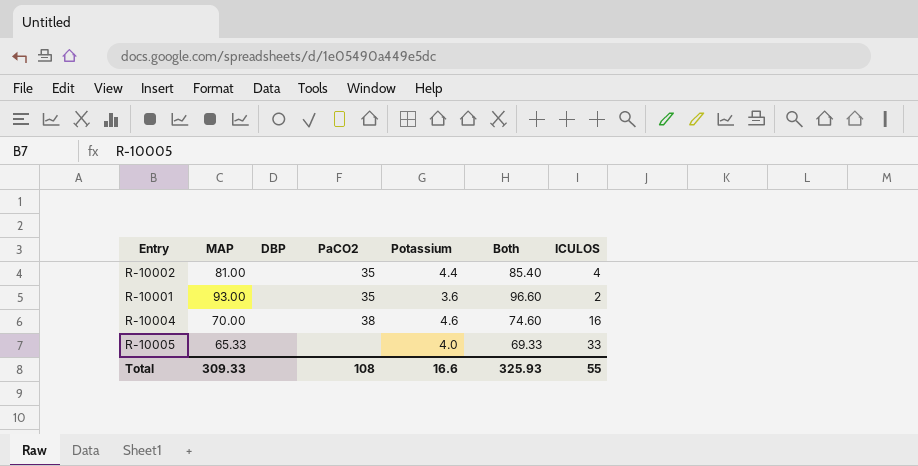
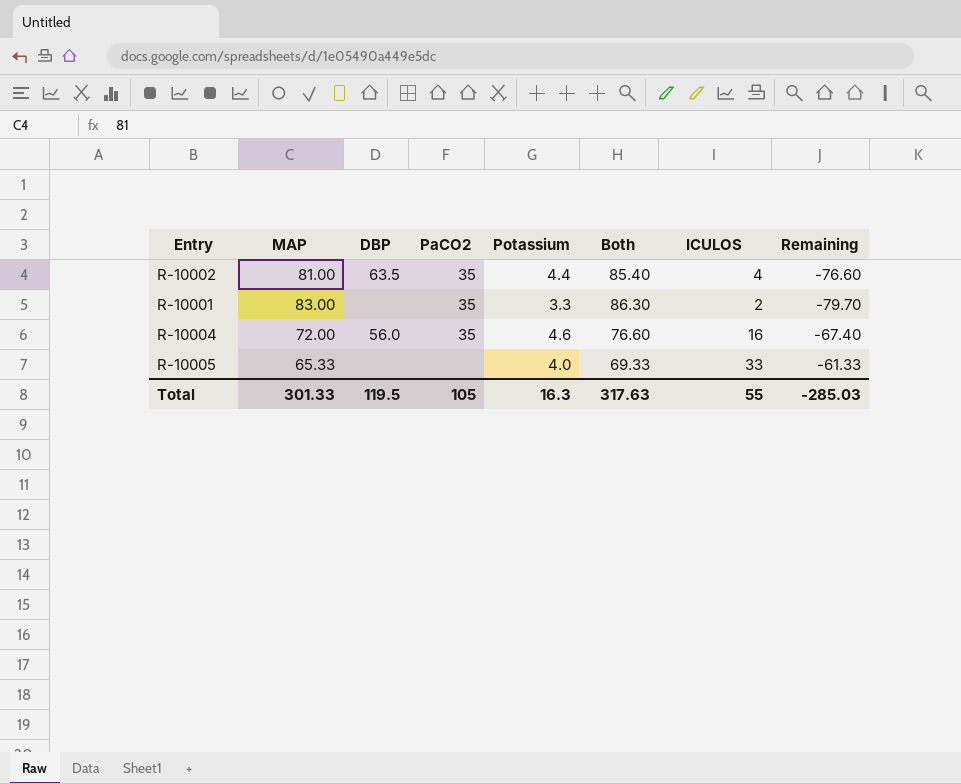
column Remaining | formula: none -> [Potassium] - [MAP]
R-10002 | DBP: none -> 63.5
R-10001 | MAP: 93.00 -> 83.00
R-10001 | Potassium: 3.6 -> 3.3
R-10001 | Both: 96.60 -> 86.30
R-10004 | MAP: 70.00 -> 72.00
R-10004 | DBP: none -> 56.0
R-10004 | PaCO2: 38 -> 35
R-10004 | Both: 74.60 -> 76.60
Total | MAP: 309.33 -> 301.33
Total | DBP: none -> 119.5
Total | PaCO2: 108 -> 105
Total | Potassium: 16.6 -> 16.3
Total | Both: 325.93 -> 317.63

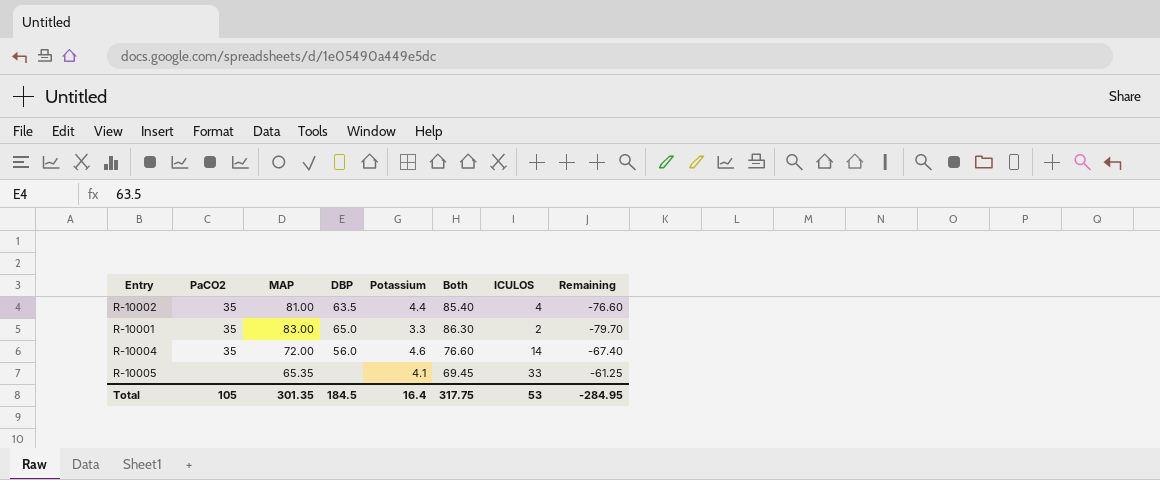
column PaCO2 | position: 4 -> 2
R-10001 | DBP: none -> 65.0
R-10004 | ICULOS: 16 -> 14
R-10005 | MAP: 65.33 -> 65.35
R-10005 | Potassium: 4.0 -> 4.1
R-10005 | Both: 69.33 -> 69.45
R-10005 | Remaining: -61.33 -> -61.25
Total | MAP: 301.33 -> 301.35
Total | DBP: 119.5 -> 184.5
Total | Potassium: 16.3 -> 16.4
Total | Both: 317.63 -> 317.75
Total | ICULOS: 55 -> 53
Total | Remaining: -285.03 -> -284.95

